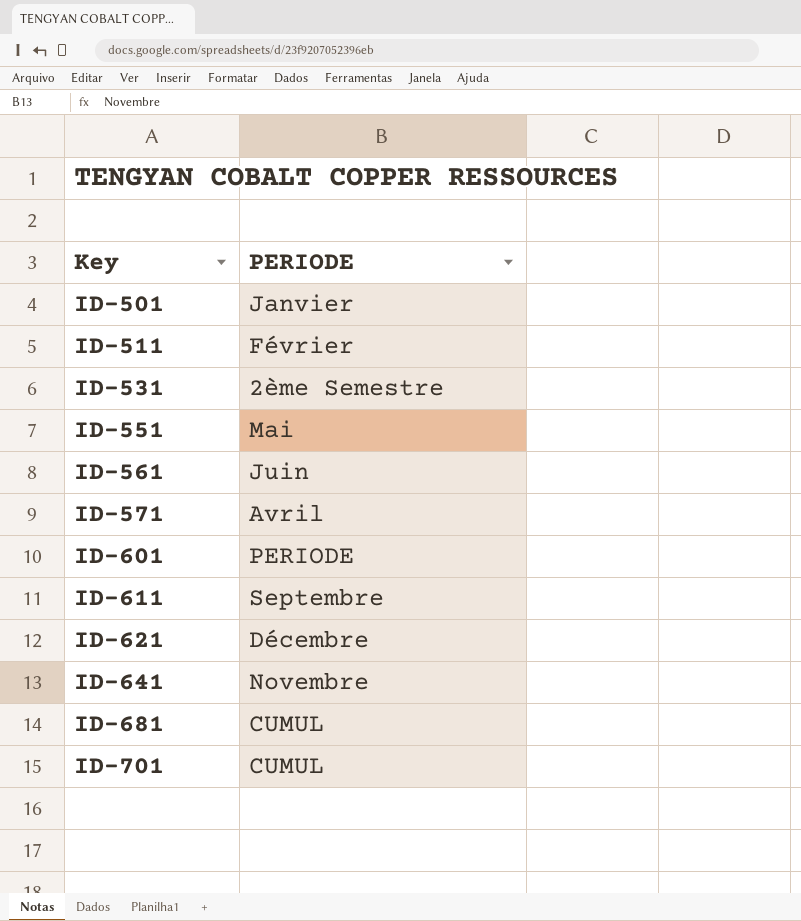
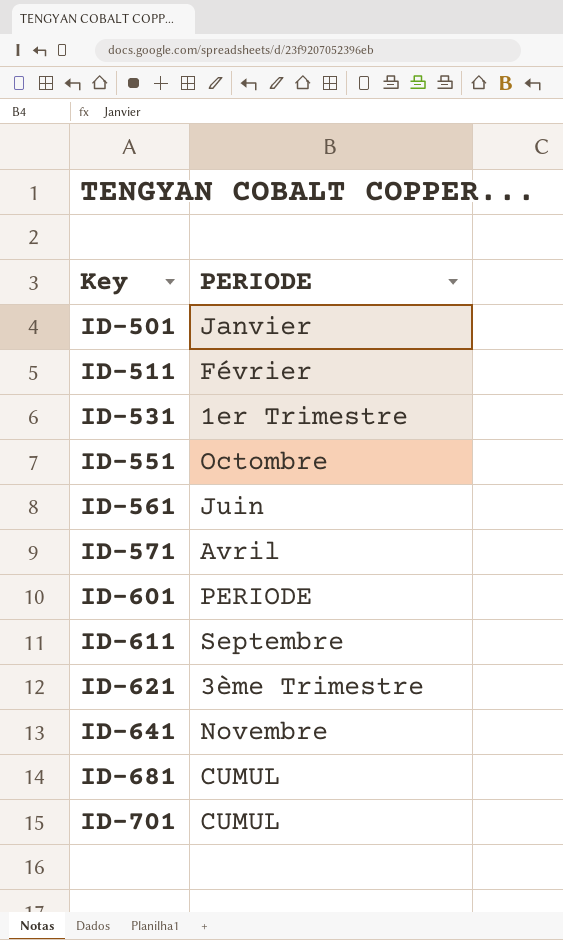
ID-531 | PERIODE: 2ème Semestre -> 1er Trimestre
ID-551 | PERIODE: Mai -> Octombre
ID-621 | PERIODE: Décembre -> 3ème Trimestre

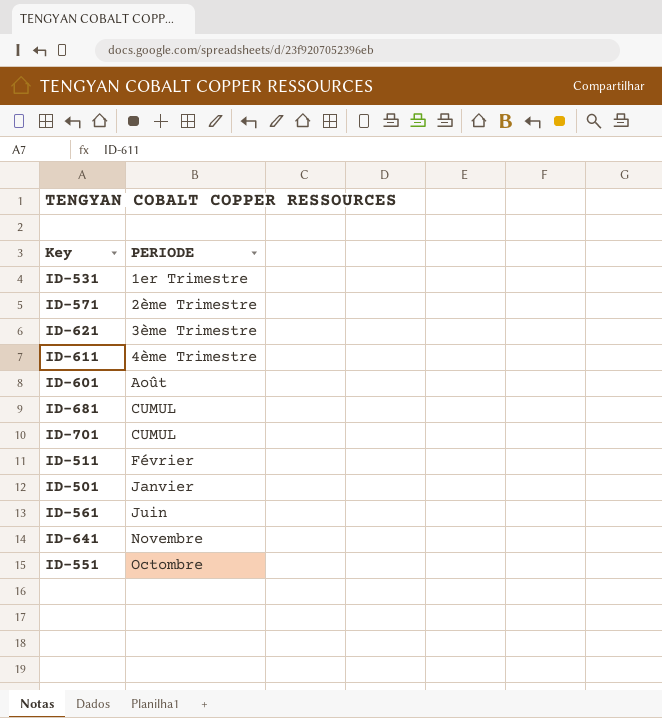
row order: Key ascending -> PERIODE ascending
ID-571 | PERIODE: Avril -> 2ème Trimestre
ID-611 | PERIODE: Septembre -> 4ème Trimestre
ID-601 | PERIODE: PERIODE -> Août

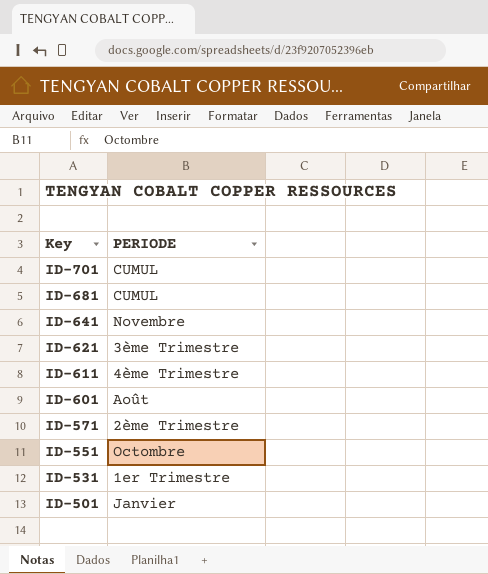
row order: PERIODE ascending -> Key descending
row ID-511: Février -> none
row ID-561: Juin -> none

